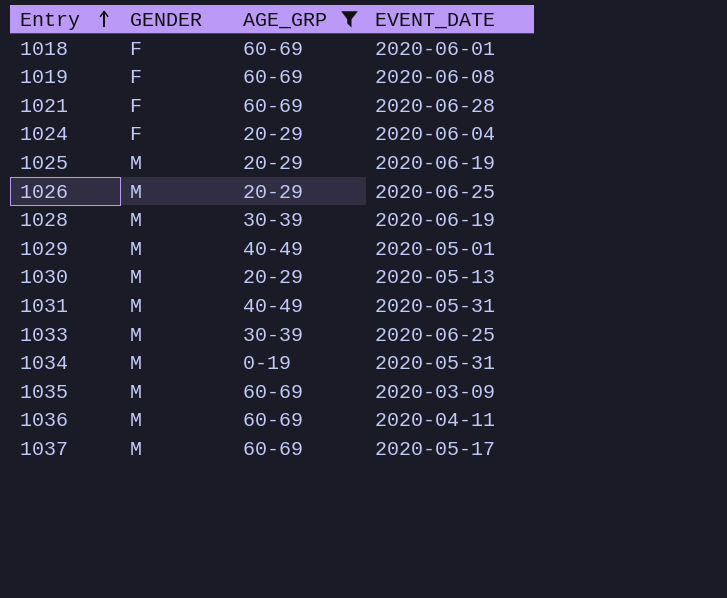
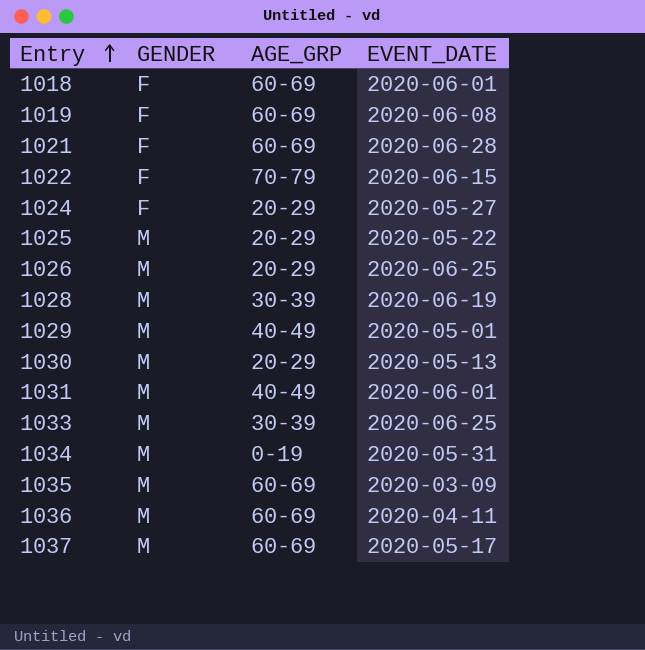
filter: AGE_GRP != 70-79 -> none
1024 | EVENT_DATE: 2020-06-04 -> 2020-05-27
1025 | EVENT_DATE: 2020-06-19 -> 2020-05-22
1031 | EVENT_DATE: 2020-05-31 -> 2020-06-01

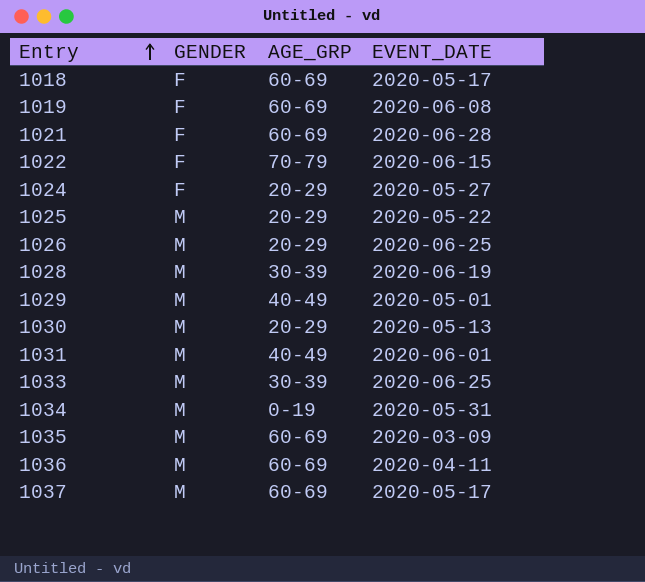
1018 | EVENT_DATE: 2020-06-01 -> 2020-05-17

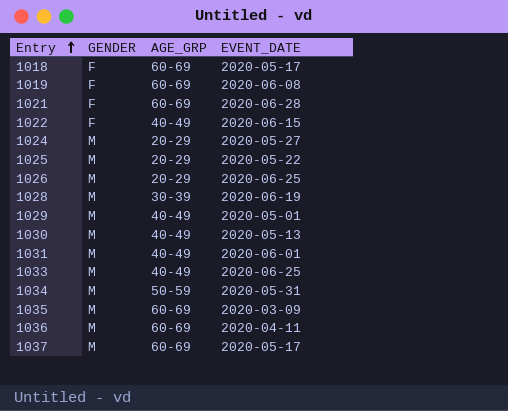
1022 | AGE_GRP: 70-79 -> 40-49
1024 | GENDER: F -> M
1030 | AGE_GRP: 20-29 -> 40-49
1033 | AGE_GRP: 30-39 -> 40-49
1034 | AGE_GRP: 0-19 -> 50-59

